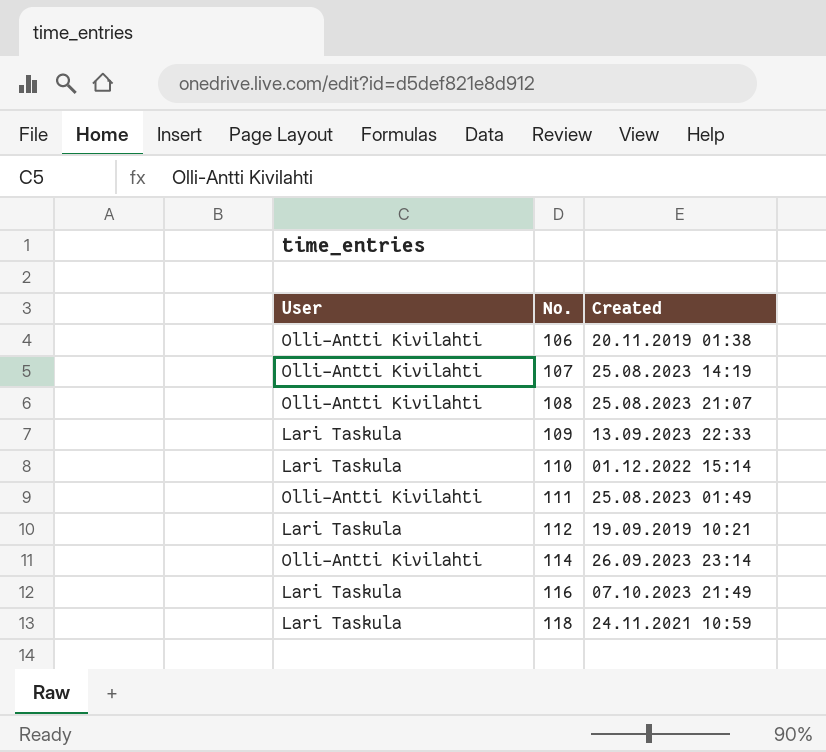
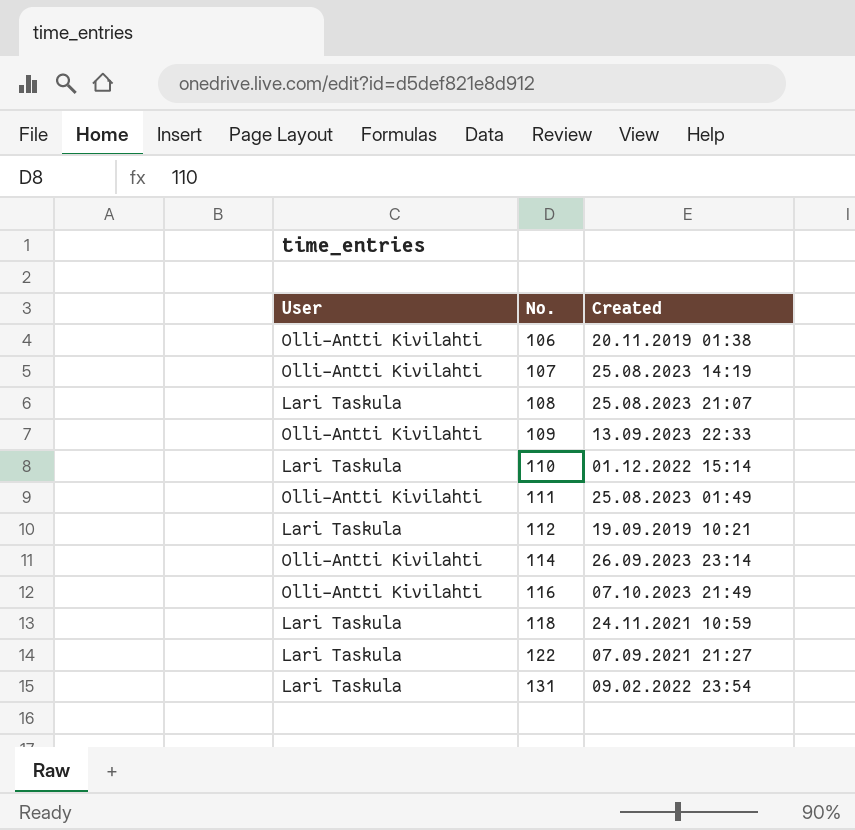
108 | User: Olli-Antti Kivilahti -> Lari Taskula
109 | User: Lari Taskula -> Olli-Antti Kivilahti
116 | User: Lari Taskula -> Olli-Antti Kivilahti
row 122: none -> Lari Taskula | 07.09.2021 21:27
row 131: none -> Lari Taskula | 09.02.2022 23:54

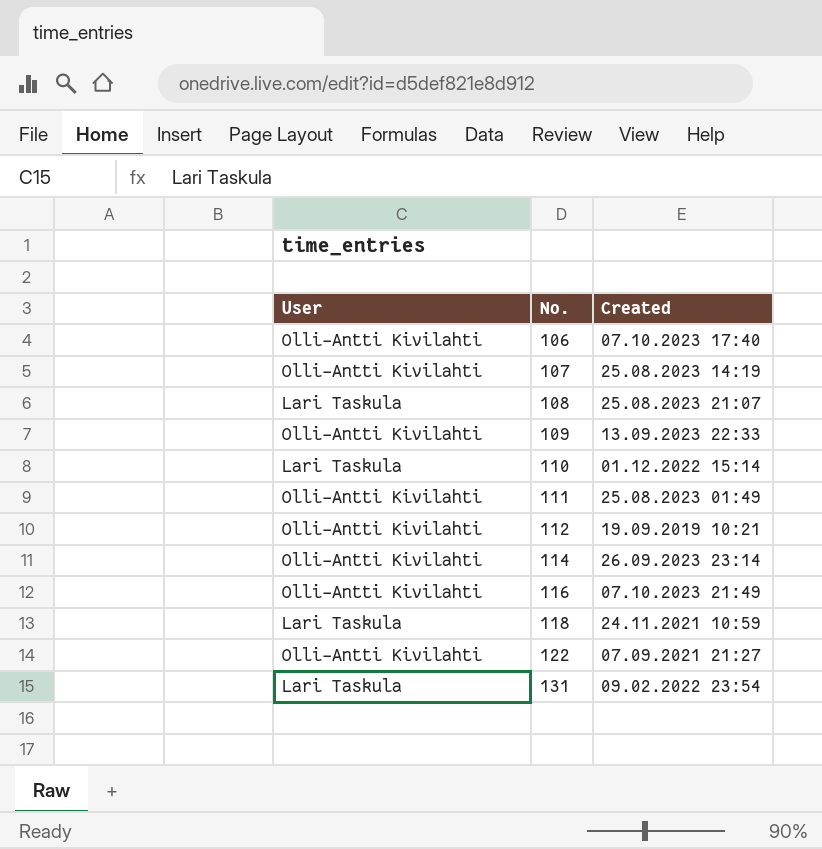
106 | Created: 20.11.2019 01:38 -> 07.10.2023 17:40
112 | User: Lari Taskula -> Olli-Antti Kivilahti
122 | User: Lari Taskula -> Olli-Antti Kivilahti

